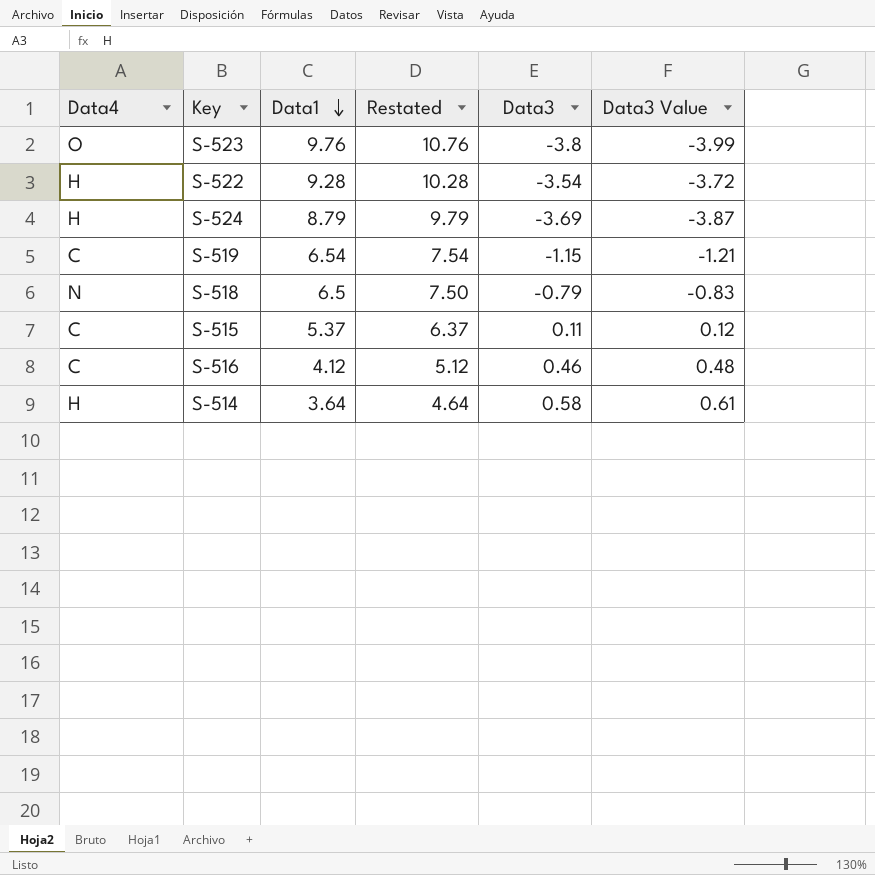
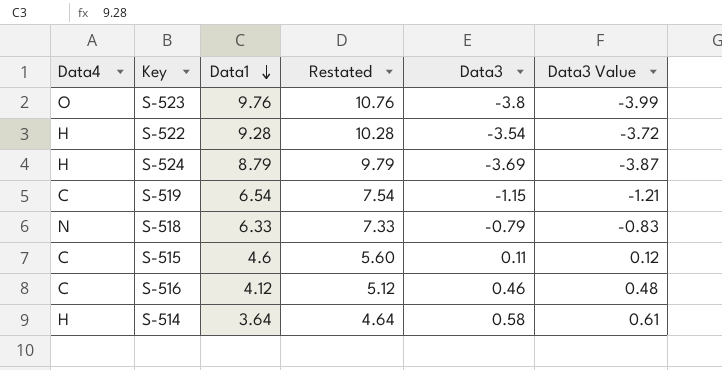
S-518 | Data1: 6.5 -> 6.33
S-518 | Restated: 7.50 -> 7.33
S-515 | Data1: 5.37 -> 4.6
S-515 | Restated: 6.37 -> 5.60

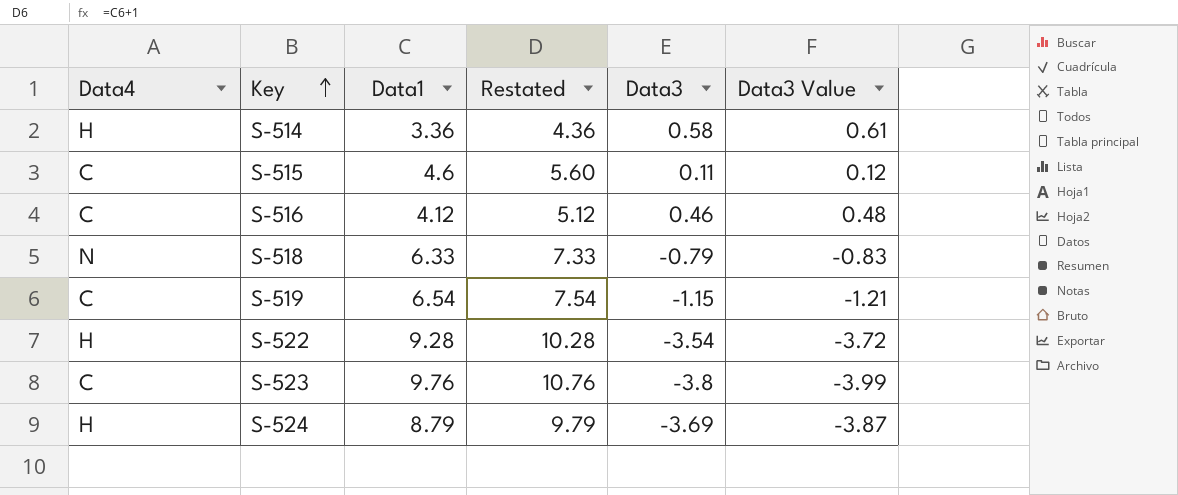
row order: Data1 descending -> Key ascending
S-514 | Data1: 3.64 -> 3.36
S-514 | Restated: 4.64 -> 4.36
S-523 | Data4: O -> C

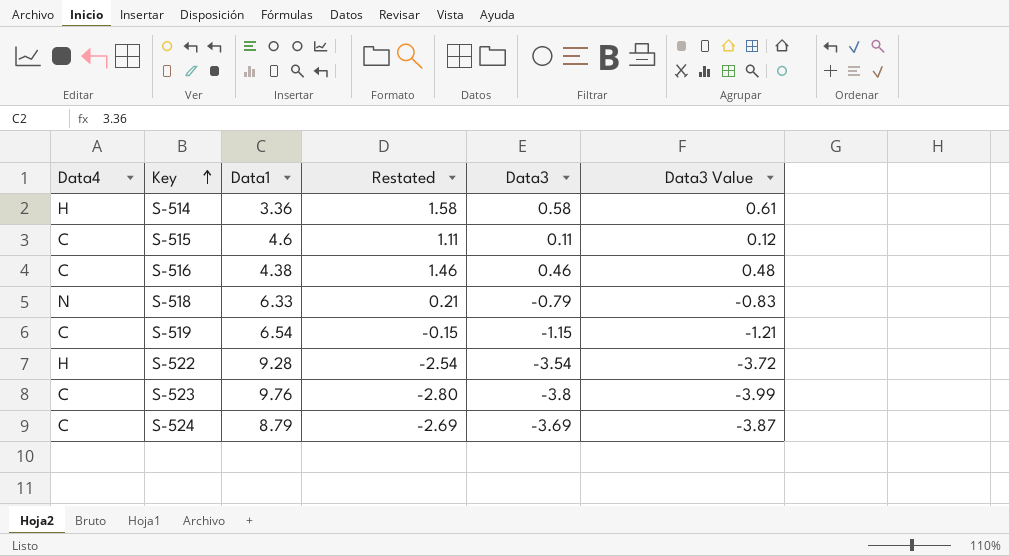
column Restated | formula: [Data1] + 1 -> [Data3] + 1
S-516 | Data1: 4.12 -> 4.38
S-524 | Data4: H -> C

